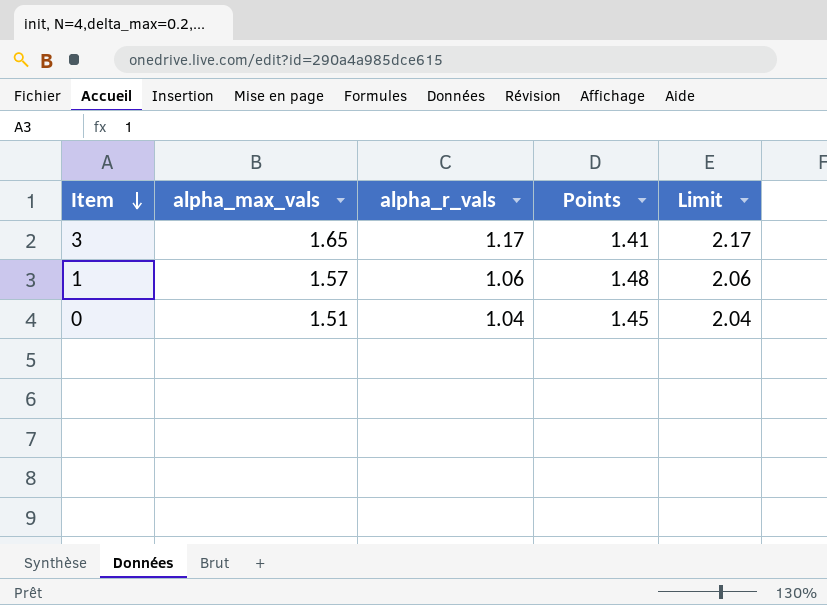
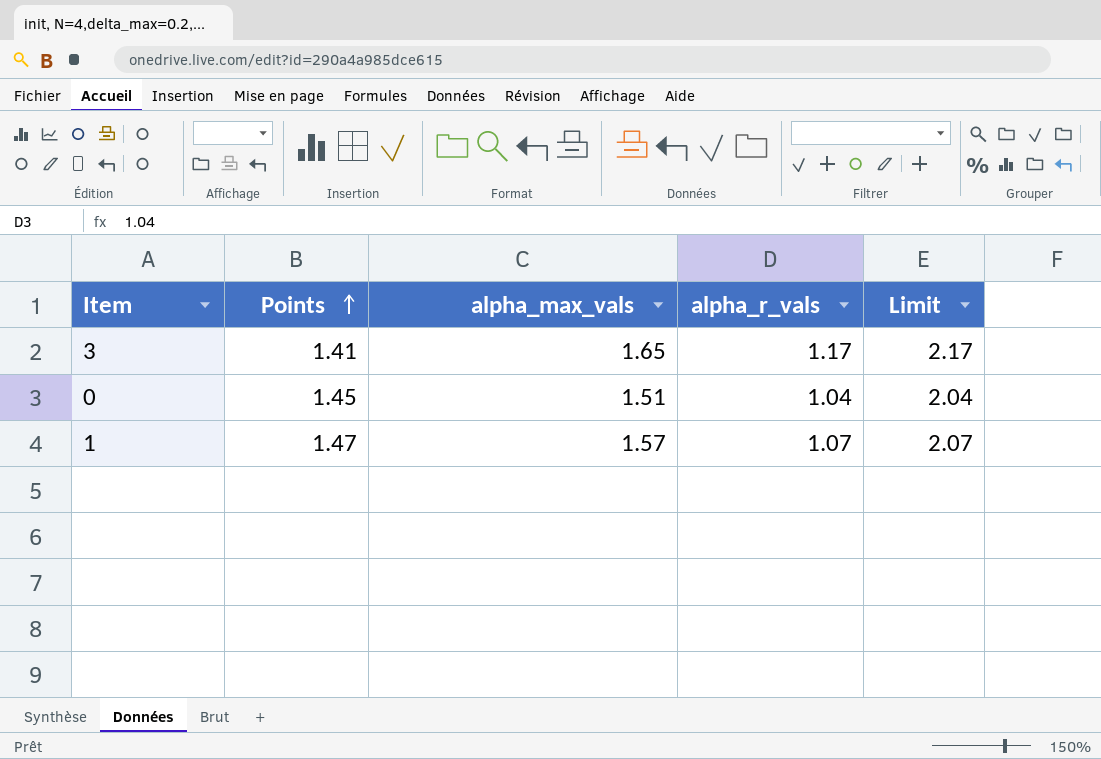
row order: Item descending -> Points ascending
column Points | position: 4 -> 2
1 | Points: 1.48 -> 1.47
1 | alpha_r_vals: 1.06 -> 1.07
1 | Limit: 2.06 -> 2.07

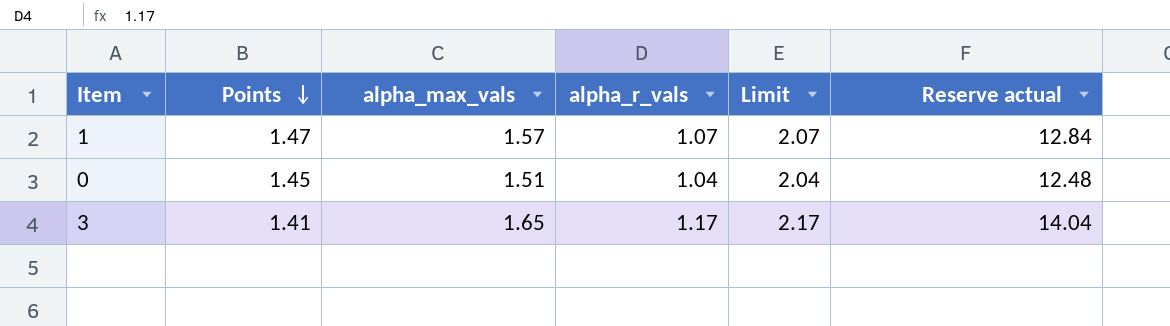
row order: Points ascending -> Points descending
column Reserve actual | formula: none -> [alpha_r_vals] * 12

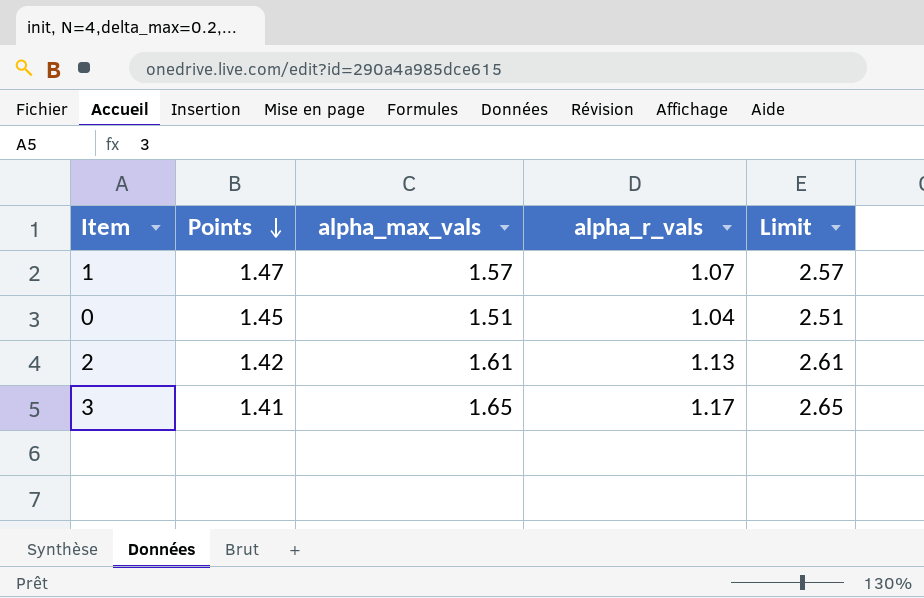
column Reserve actual | formula: [alpha_r_vals] * 12 -> none
column Limit | formula: [alpha_r_vals] + 1 -> [alpha_max_vals] + 1
row 2: none -> 1.42 | 1.61 | 1.13 | 2.61

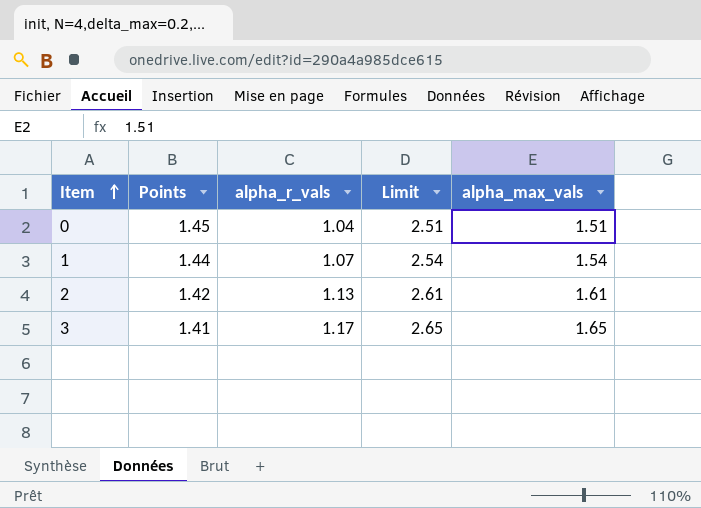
row order: Points descending -> Item ascending
column alpha_max_vals | position: 3 -> 5
1 | Points: 1.47 -> 1.44
1 | Limit: 2.57 -> 2.54
1 | alpha_max_vals: 1.57 -> 1.54

